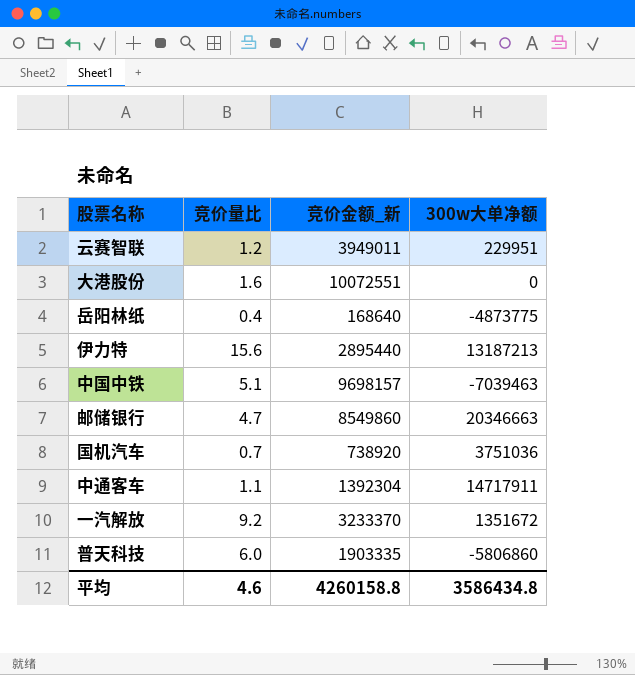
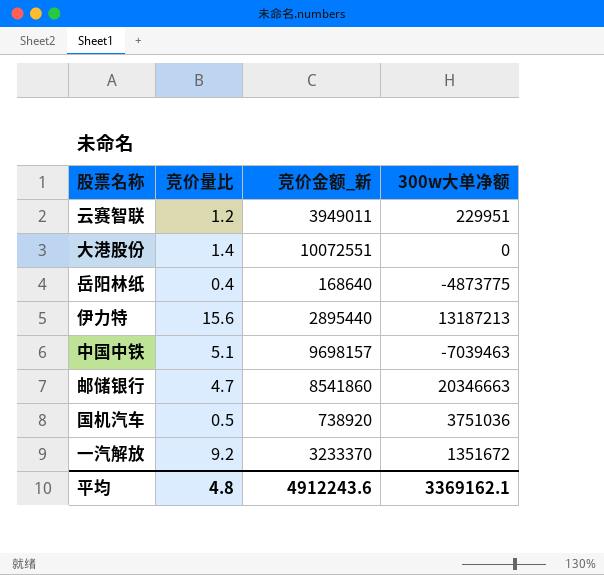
row 中通客车: 1.1 | 1392304 | 14717911 -> none
row 普天科技: 6.0 | 1903335 | -5806860 -> none
大港股份 | 竞价量比: 1.6 -> 1.4
邮储银行 | 竞价金额_新: 8549860 -> 8541860
国机汽车 | 竞价量比: 0.7 -> 0.5
平均 | 竞价量比: 4.6 -> 4.8
平均 | 竞价金额_新: 4260158.8 -> 4912243.6
平均 | 300w大单净额: 3586434.8 -> 3369162.1

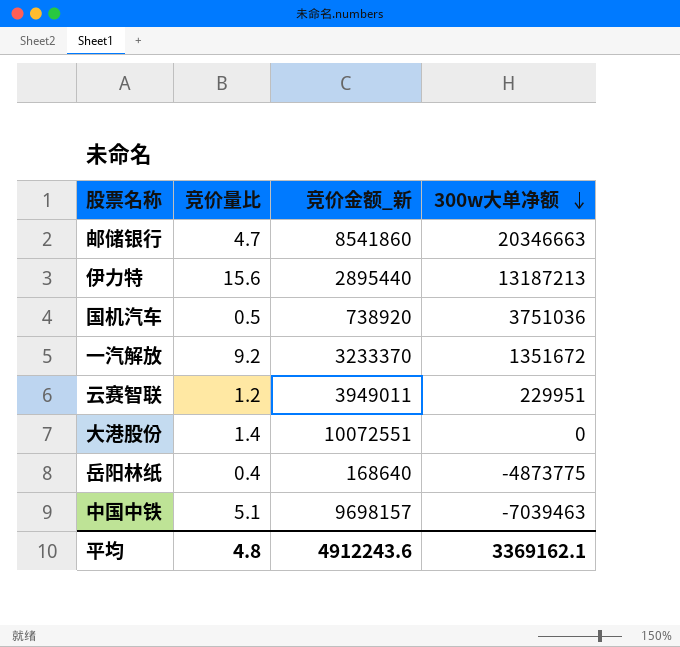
row order: none -> 300w大单净额 descending

